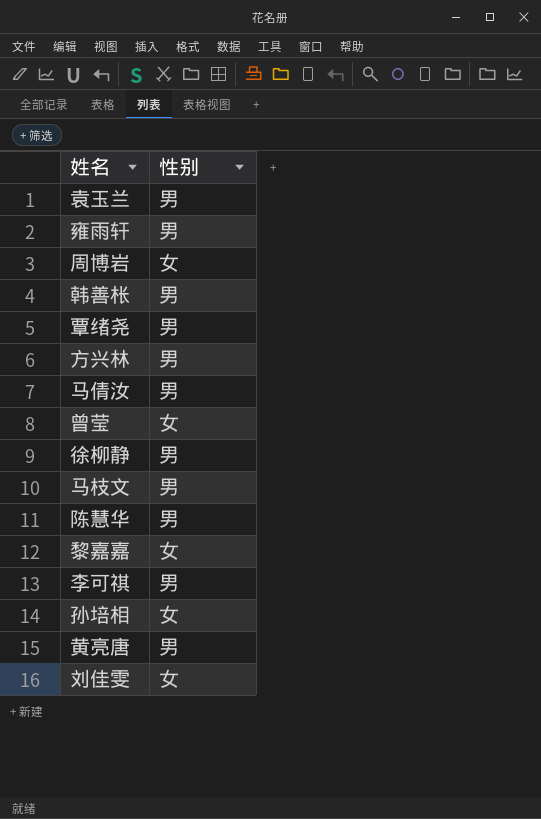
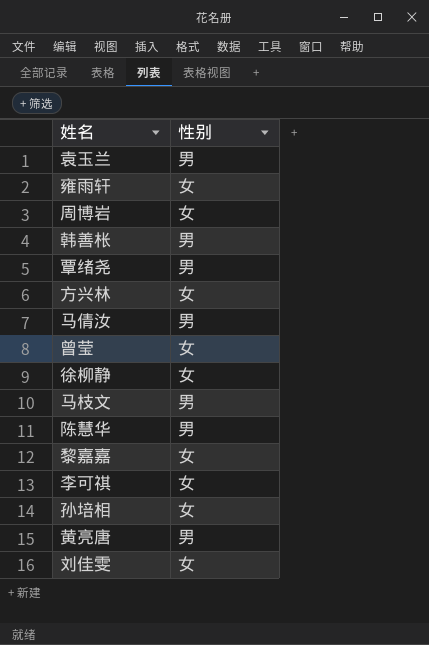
雍雨轩 | 性别: 男 -> 女
方兴林 | 性别: 男 -> 女
徐柳静 | 性别: 男 -> 女
李可祺 | 性别: 男 -> 女

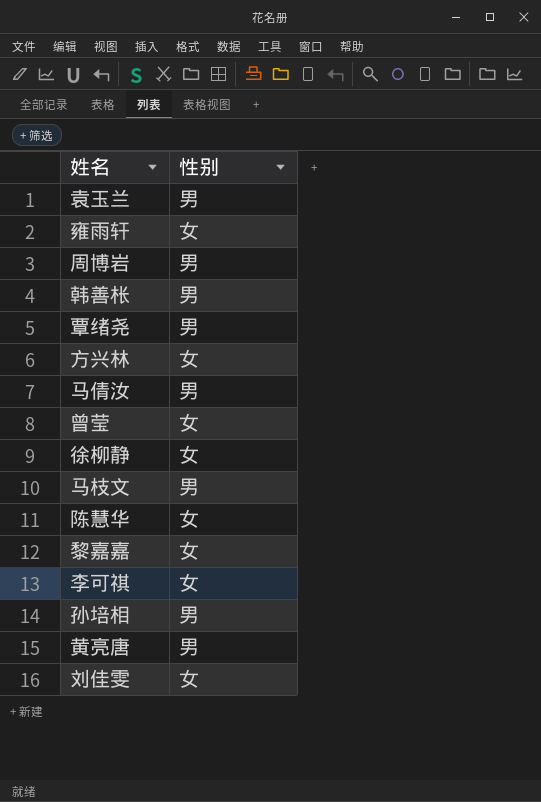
周博岩 | 性别: 女 -> 男
陈慧华 | 性别: 男 -> 女
孙培相 | 性别: 女 -> 男

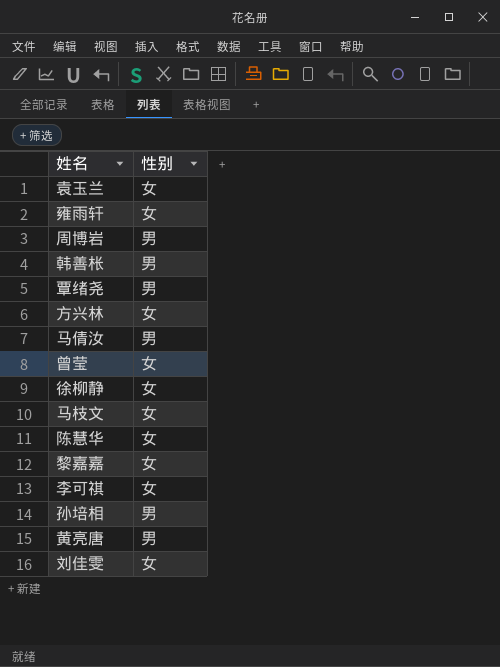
袁玉兰 | 性别: 男 -> 女
马枝文 | 性别: 男 -> 女

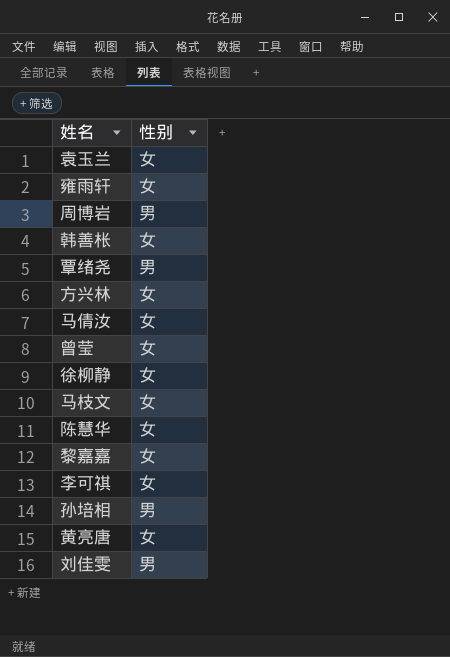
韩善枨 | 性别: 男 -> 女
马倩汝 | 性别: 男 -> 女
黄亮唐 | 性别: 男 -> 女
刘佳雯 | 性别: 女 -> 男

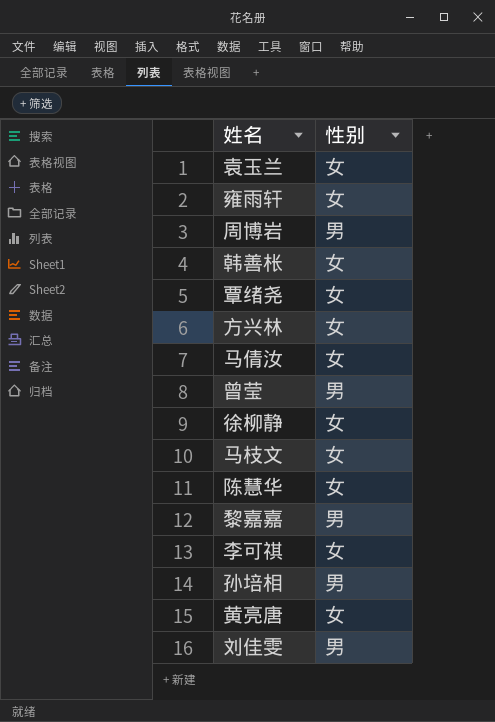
覃绪尧 | 性别: 男 -> 女
曾莹 | 性别: 女 -> 男
黎嘉嘉 | 性别: 女 -> 男

